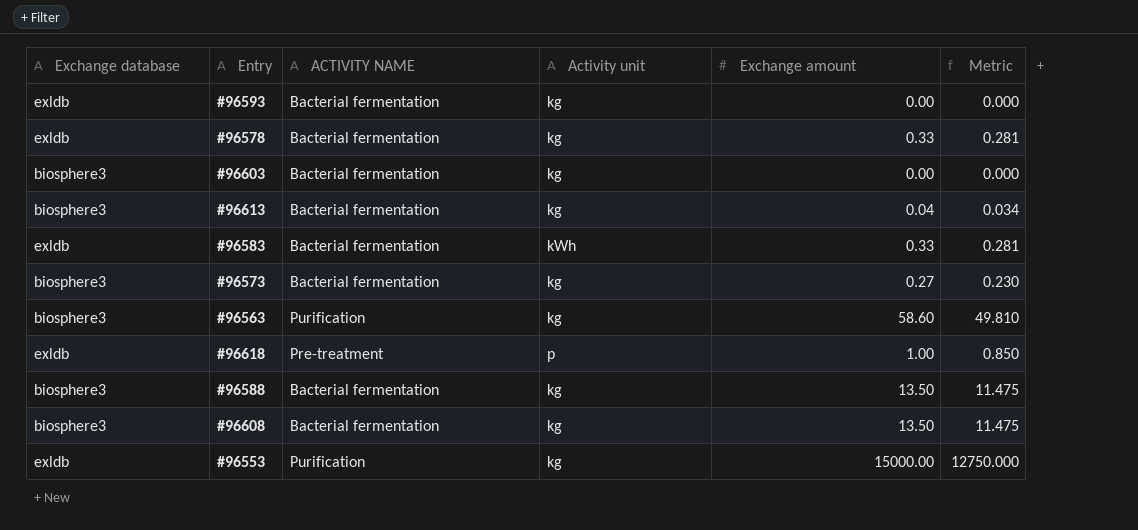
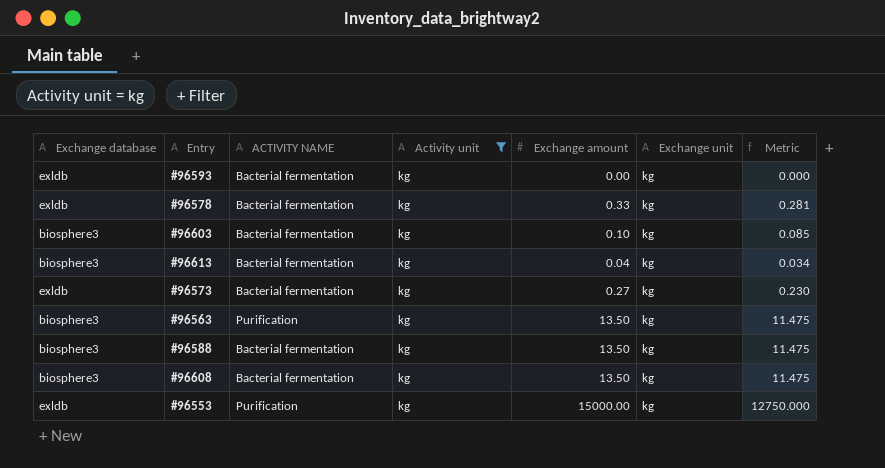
filter: none -> Activity unit = kg
column Exchange unit | position: none -> 6
#96603 | Exchange amount: 0.00 -> 0.10
#96603 | Metric: 0.000 -> 0.085
#96573 | Exchange database: biosphere3 -> exldb
#96563 | Exchange amount: 58.60 -> 13.50
#96563 | Metric: 49.810 -> 11.475

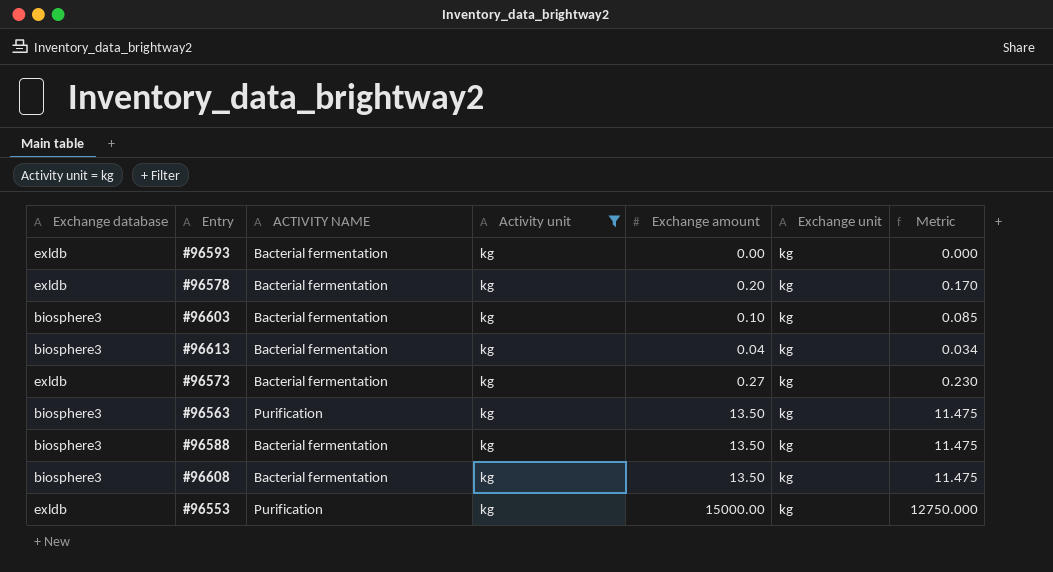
#96578 | Exchange amount: 0.33 -> 0.20
#96578 | Metric: 0.281 -> 0.170

